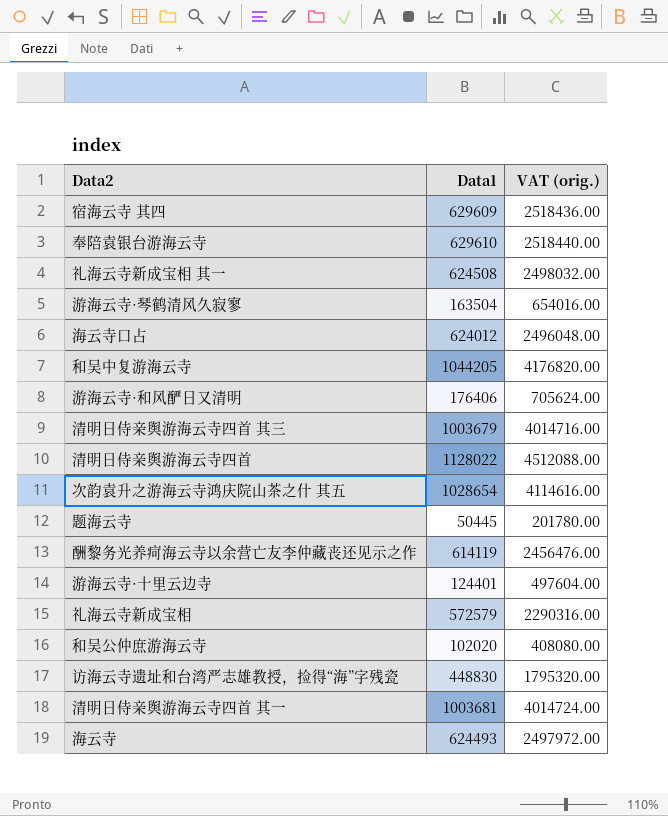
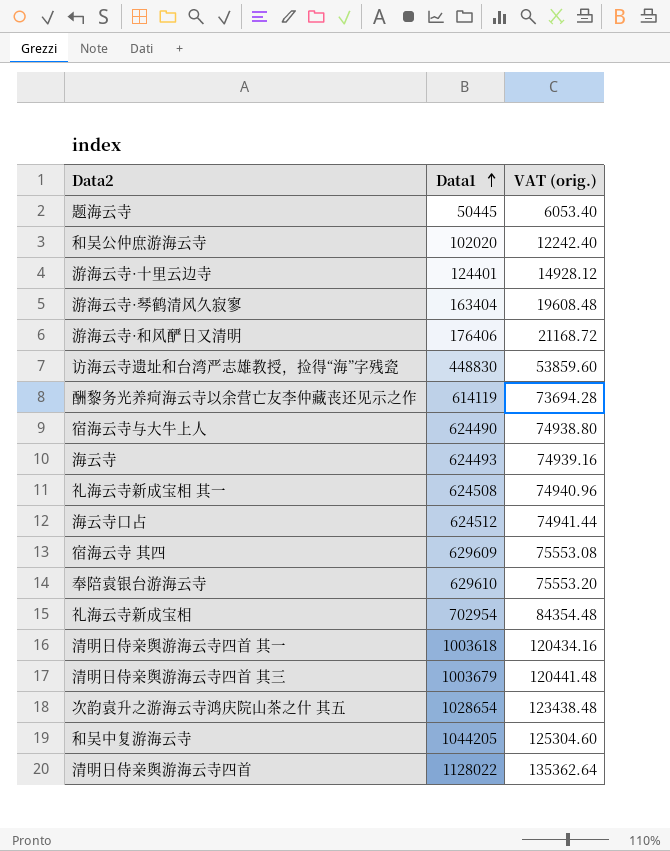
row order: none -> Data1 ascending
column VAT (orig.) | formula: [Data1] * 4 -> [Data1] * 0.12
游海云寺·琴鹤清风久寂寥 | Data1: 163504 -> 163404
row 宿海云寺与大牛上人: none -> 624490 | 74938.80
海云寺口占 | Data1: 624012 -> 624512
礼海云寺新成宝相 | Data1: 572579 -> 702954
清明日侍亲舆游海云寺四首 其一 | Data1: 1003681 -> 1003618

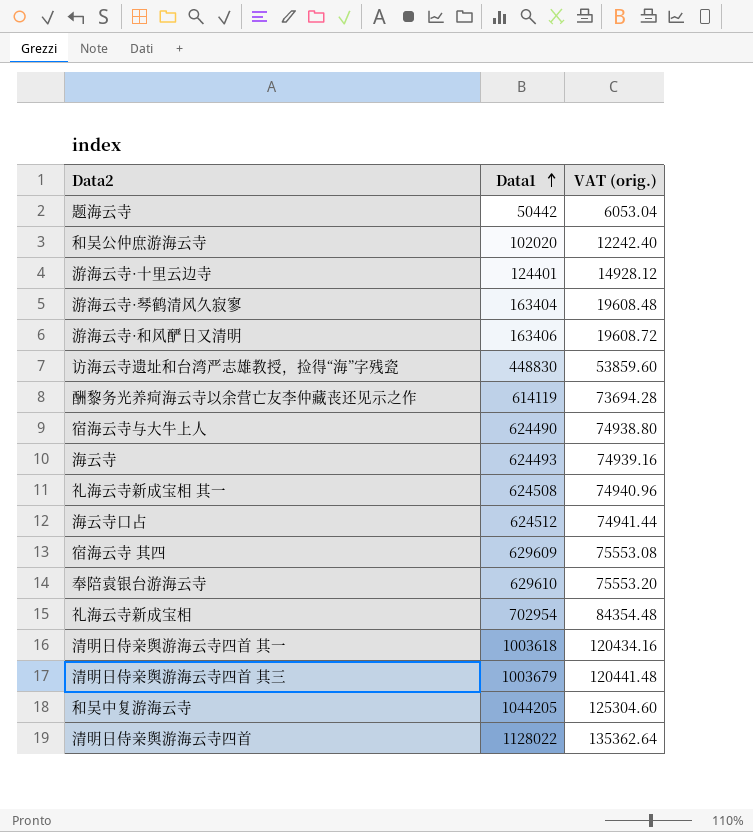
row 次韵袁升之游海云寺鸿庆院山茶之什 其五: 1028654 | 123438.48 -> none
题海云寺 | Data1: 50445 -> 50442
题海云寺 | VAT (orig.): 6053.40 -> 6053.04
游海云寺·和风酽日又清明 | Data1: 176406 -> 163406
游海云寺·和风酽日又清明 | VAT (orig.): 21168.72 -> 19608.72

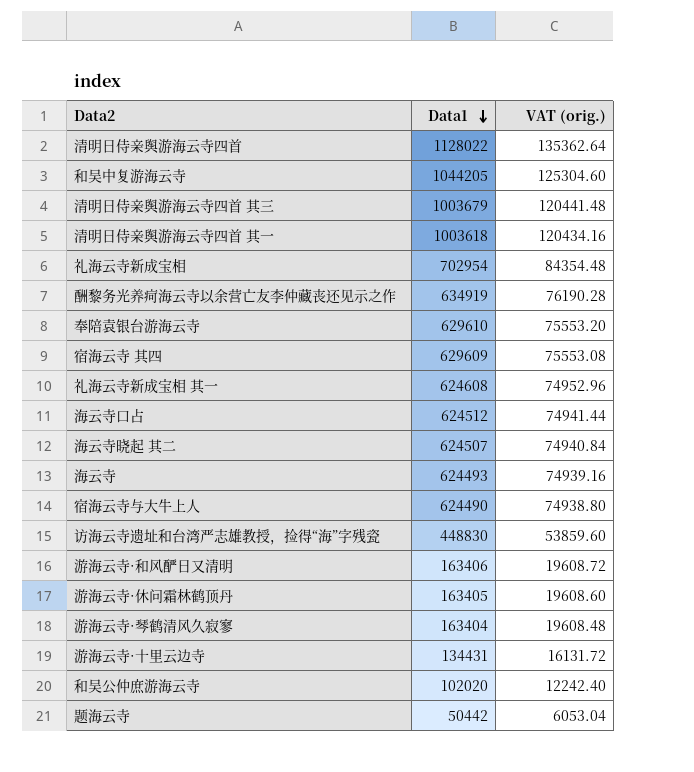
row order: Data1 ascending -> Data1 descending
酬黎务光养疴海云寺以余营亡友李仲藏丧还见示之作 | Data1: 614119 -> 634919
酬黎务光养疴海云寺以余营亡友李仲藏丧还见示之作 | VAT (orig.): 73694.28 -> 76190.28
礼海云寺新成宝相 其一 | Data1: 624508 -> 624608
礼海云寺新成宝相 其一 | VAT (orig.): 74940.96 -> 74952.96
row 海云寺晓起 其二: none -> 624507 | 74940.84
row 游海云寺·休问霜林鹤顶丹: none -> 163405 | 19608.60
游海云寺·十里云边寺 | Data1: 124401 -> 134431
游海云寺·十里云边寺 | VAT (orig.): 14928.12 -> 16131.72

